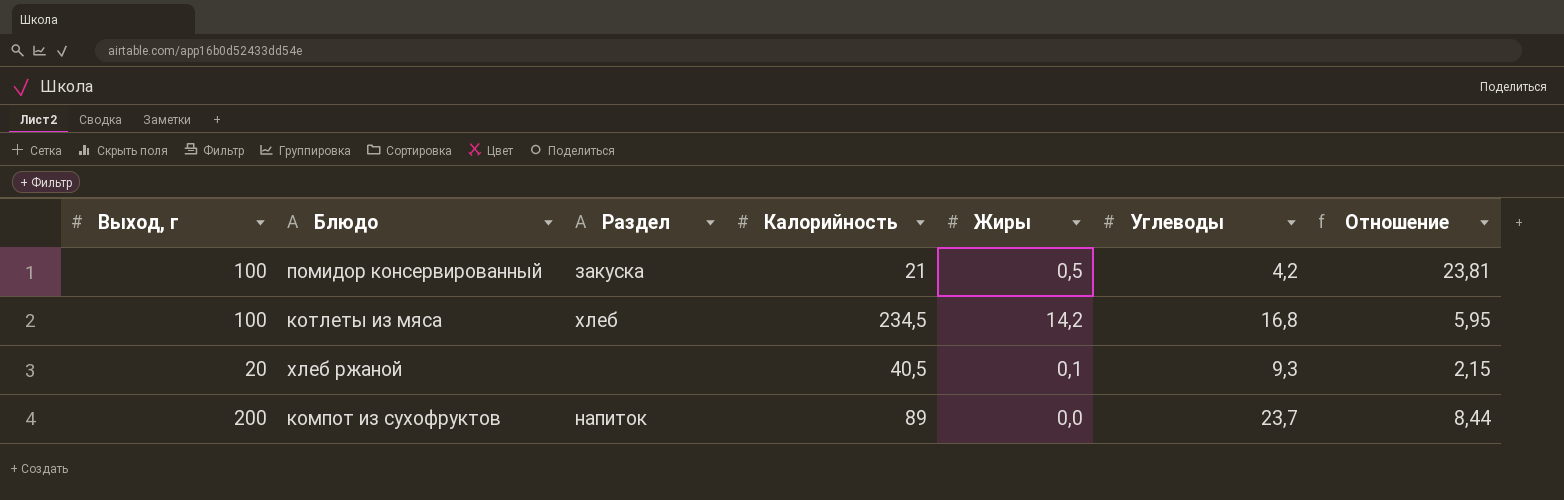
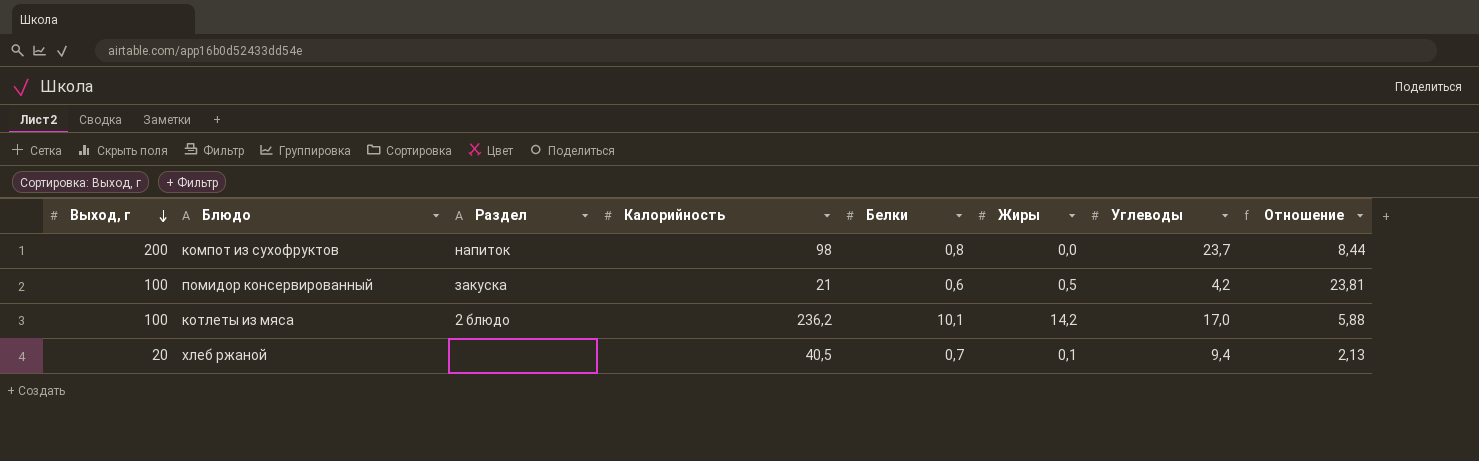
row order: none -> Выход, г descending
column Белки | position: none -> 5
компот из сухофруктов | Калорийность: 89 -> 98
котлеты из мяса | Раздел: хлеб -> 2 блюдо
котлеты из мяса | Калорийность: 234,5 -> 236,2
котлеты из мяса | Углеводы: 16,8 -> 17,0
котлеты из мяса | Отношение: 5,95 -> 5,88
хлеб ржаной | Углеводы: 9,3 -> 9,4
хлеб ржаной | Отношение: 2,15 -> 2,13

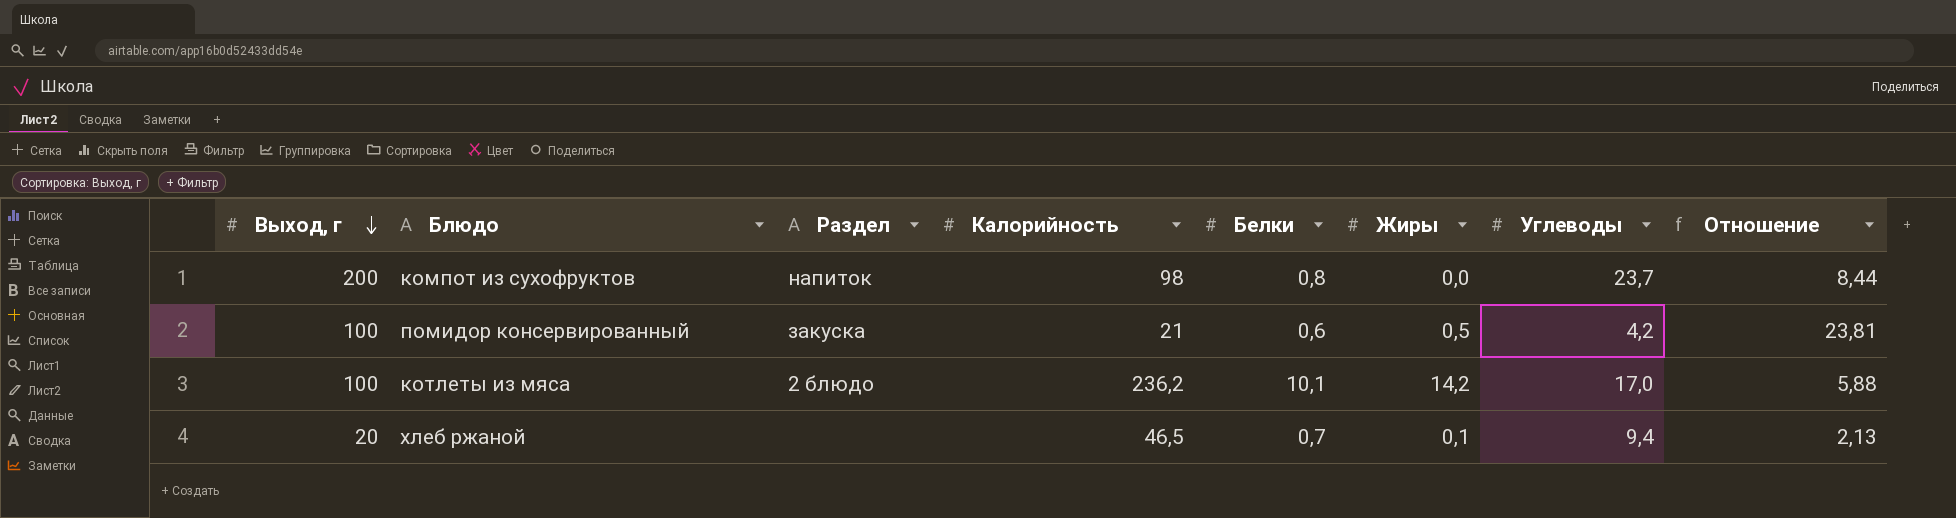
хлеб ржаной | Калорийность: 40,5 -> 46,5

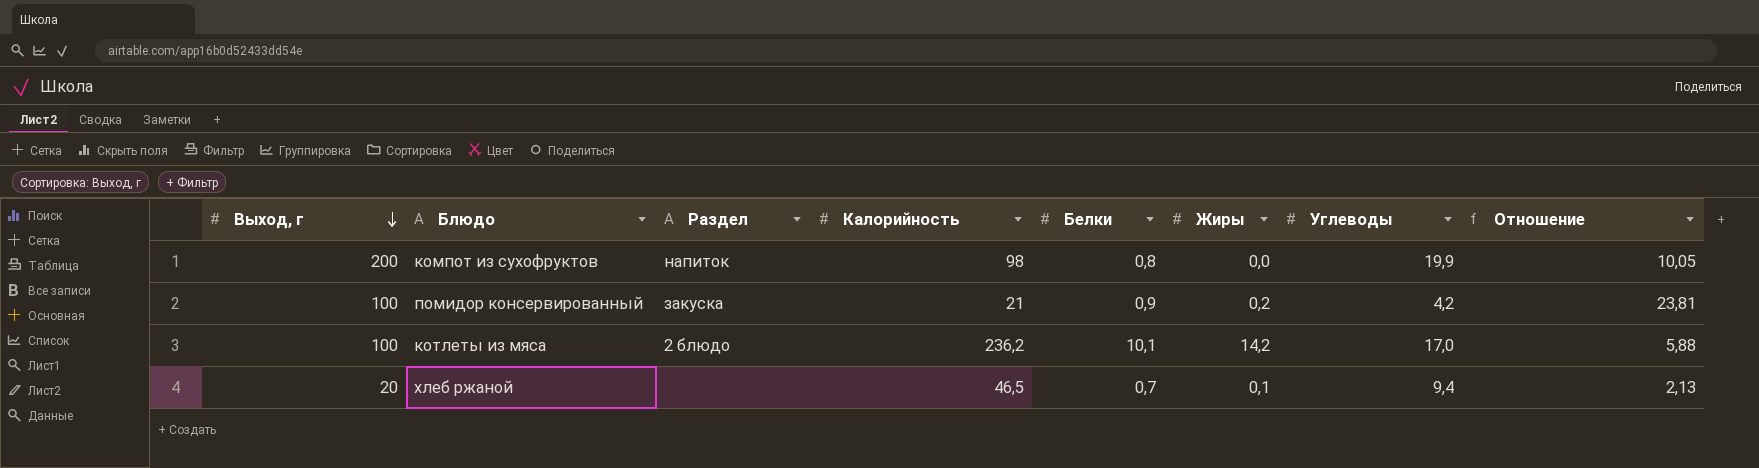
компот из сухофруктов | Углеводы: 23,7 -> 19,9
компот из сухофруктов | Отношение: 8,44 -> 10,05
помидор консервированный | Белки: 0,6 -> 0,9
помидор консервированный | Жиры: 0,5 -> 0,2

